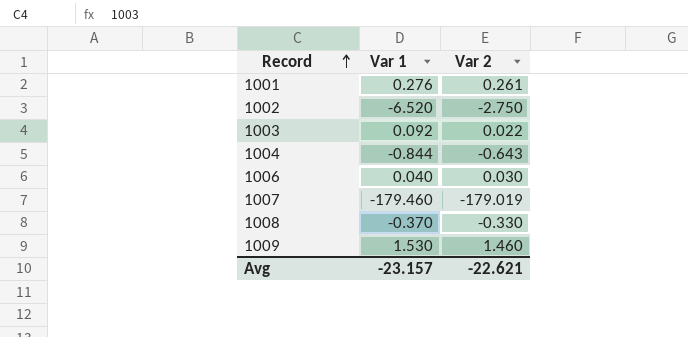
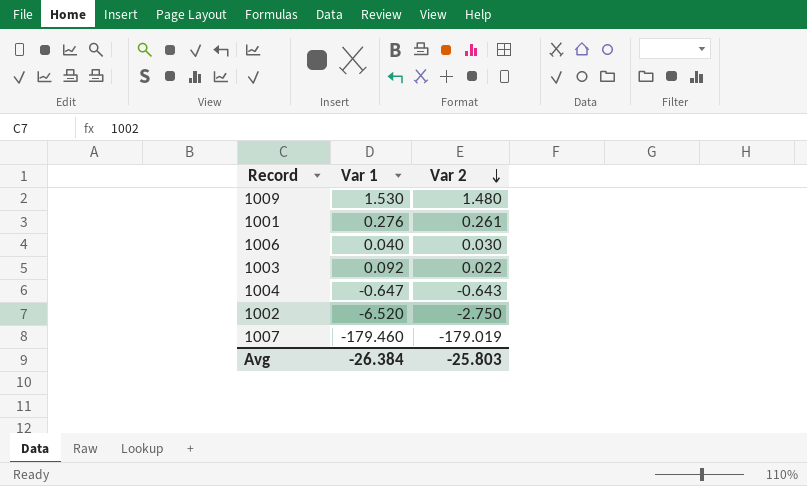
row order: Record ascending -> Var 2 descending
row 1008: -0.370 | -0.330 -> none
1009 | Var 2: 1.460 -> 1.480
1004 | Var 1: -0.844 -> -0.647
Avg | Var 1: -23.157 -> -26.384
Avg | Var 2: -22.621 -> -25.803

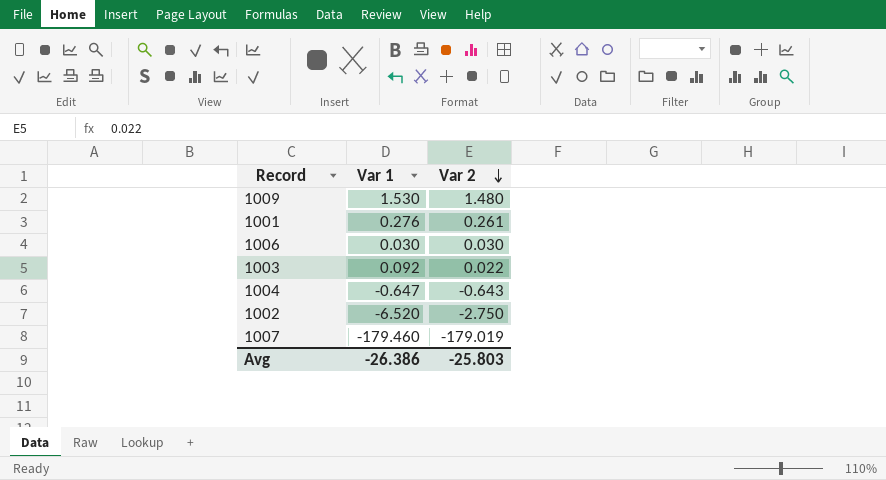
1006 | Var 1: 0.040 -> 0.030
Avg | Var 1: -26.384 -> -26.386

